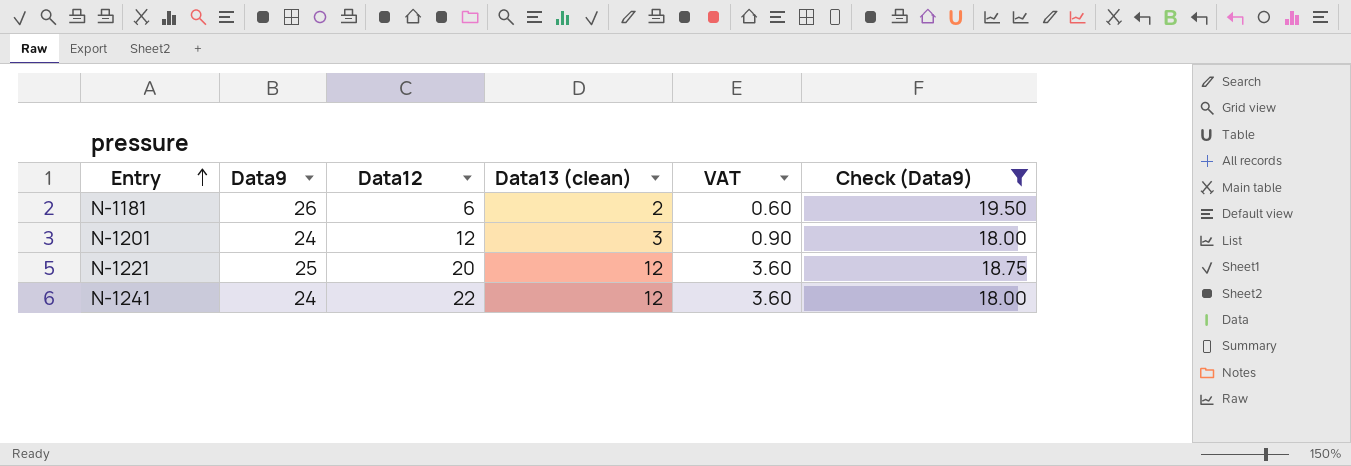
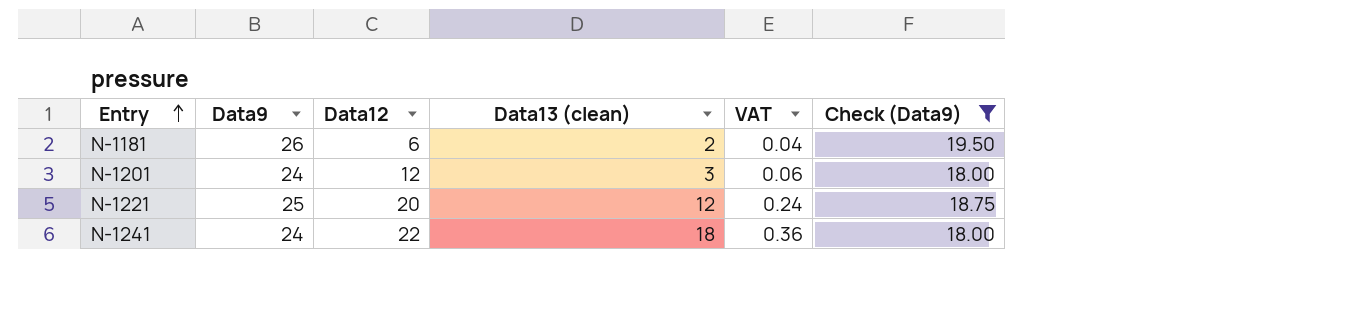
column VAT | formula: [Data13 (clean)] * 0.3 -> [Data13 (clean)] * 0.02
N-1241 | Data13 (clean): 12 -> 18

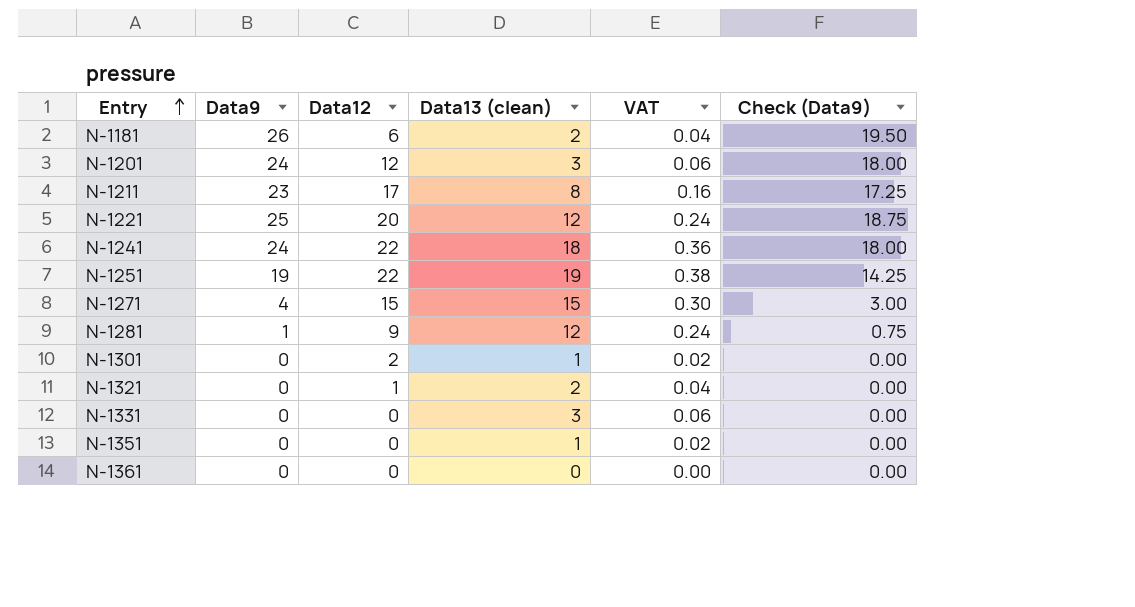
filter: Check (Data9) >= 18.00 -> none

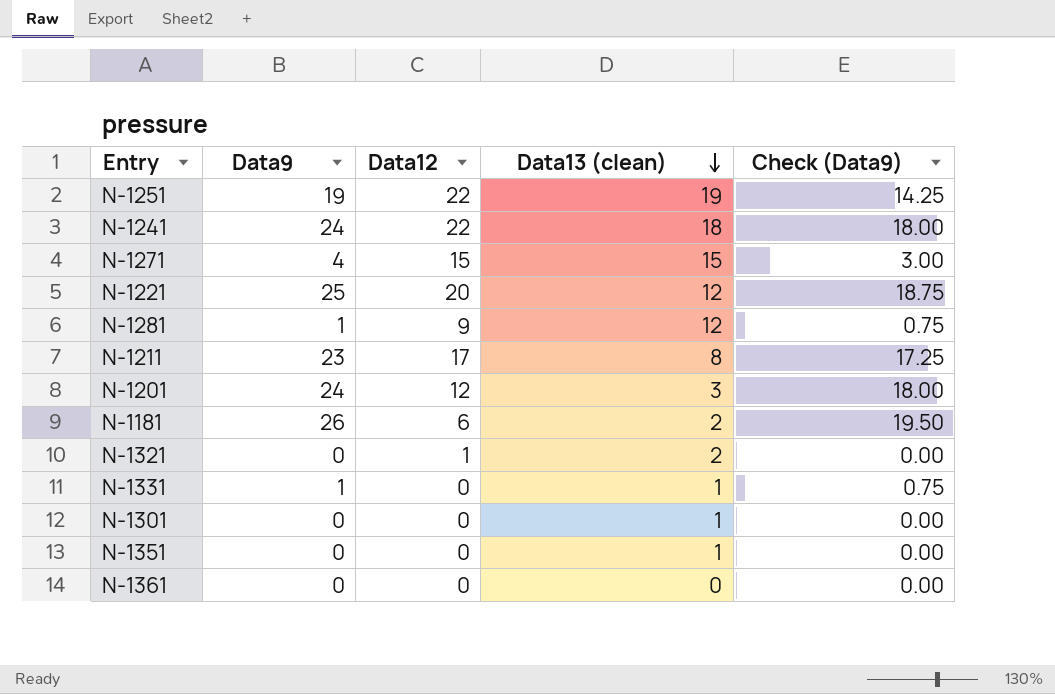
row order: Entry ascending -> Data13 (clean) descending
column VAT | formula: [Data13 (clean)] * 0.02 -> none
N-1331 | Data9: 0 -> 1
N-1331 | Data13 (clean): 3 -> 1
N-1331 | Check (Data9): 0.00 -> 0.75
N-1301 | Data12: 2 -> 0

